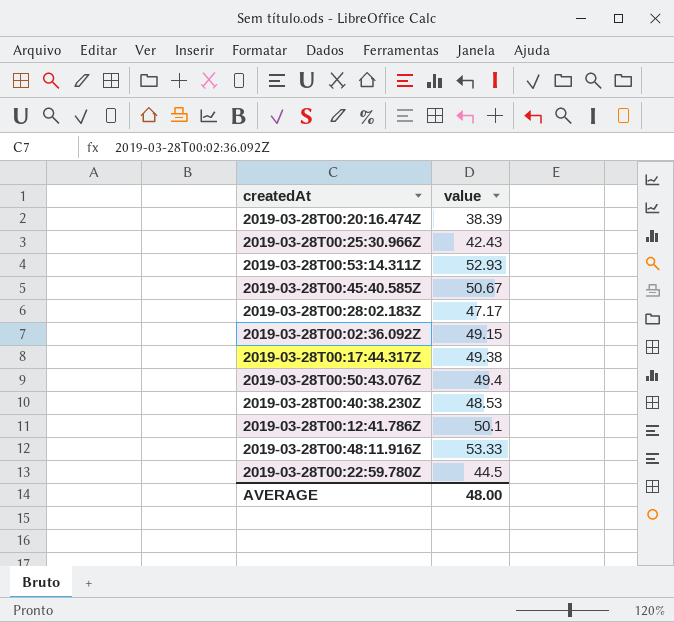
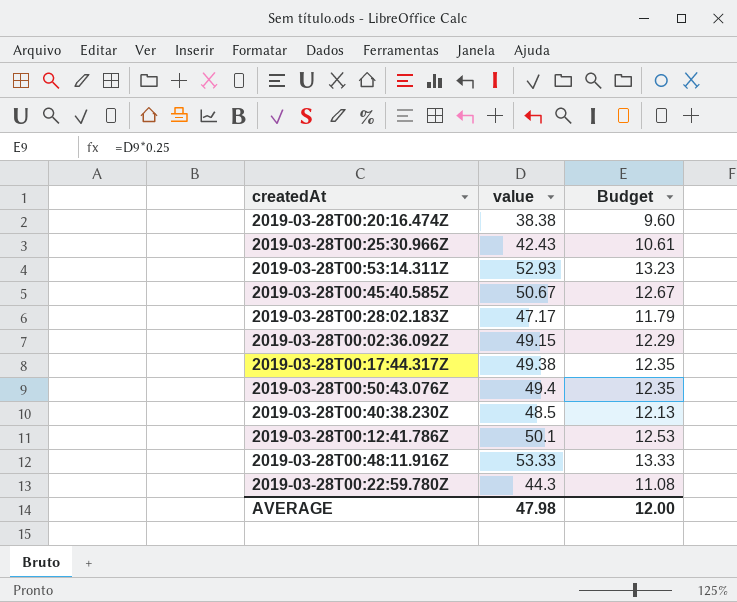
column Budget | formula: none -> [value] * 0.25
2019-03-28T00:20:16.474Z | value: 38.39 -> 38.38
2019-03-28T00:40:38.230Z | value: 48.53 -> 48.5
2019-03-28T00:22:59.780Z | value: 44.5 -> 44.3
AVERAGE | value: 48.00 -> 47.98

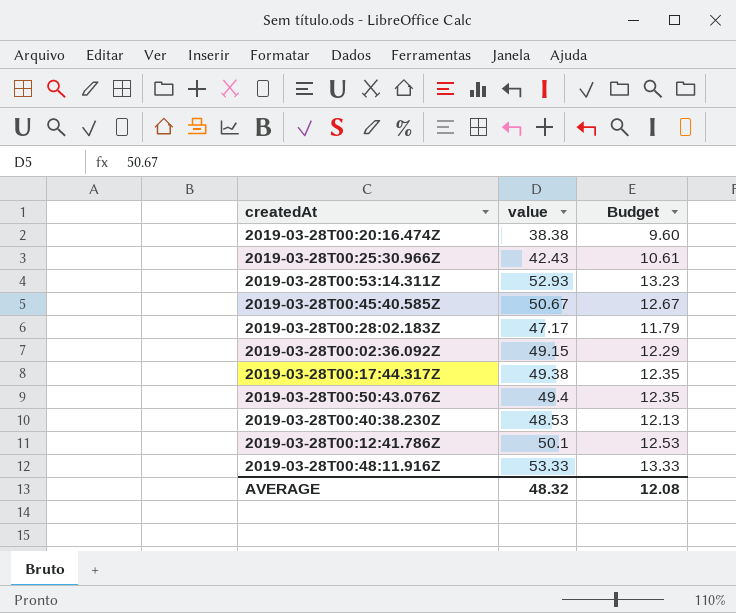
row 2019-03-28T00:22:59.780Z: 44.3 | 11.08 -> none
2019-03-28T00:40:38.230Z | value: 48.5 -> 48.53
AVERAGE | value: 47.98 -> 48.32
AVERAGE | Budget: 12.00 -> 12.08

